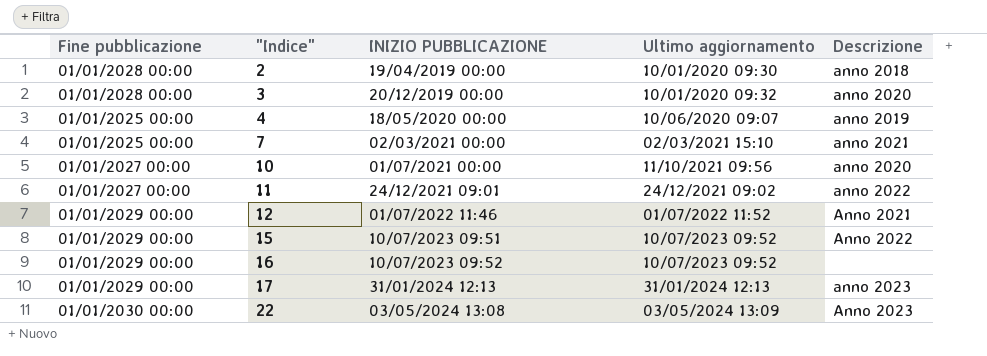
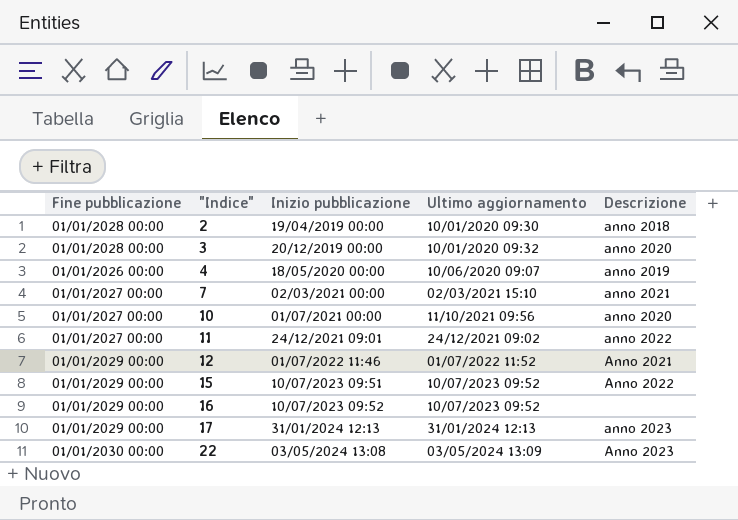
column name: INIZIO PUBBLICAZIONE -> Inizio pubblicazione
4 | Fine pubblicazione: 01/01/2025 00:00 -> 01/01/2026 00:00
7 | Fine pubblicazione: 01/01/2025 00:00 -> 01/01/2027 00:00

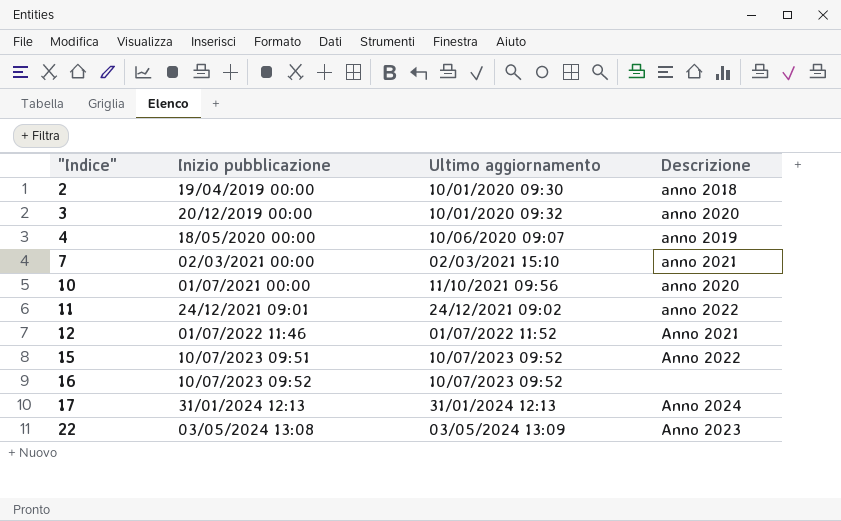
column Fine pubblicazione | position: 1 -> none
17 | Descrizione: anno 2023 -> Anno 2024

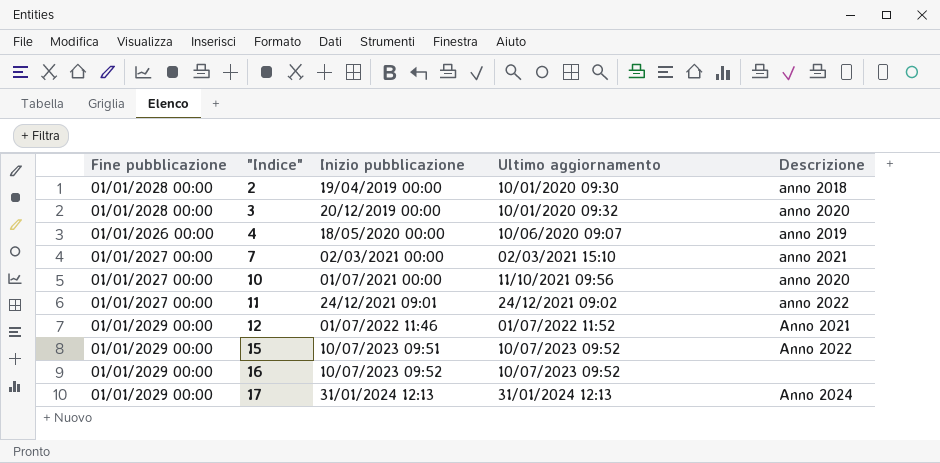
column Fine pubblicazione | position: none -> 1
row 22: 03/05/2024 13:08 | 03/05/2024 13:09 | Anno 2023 -> none

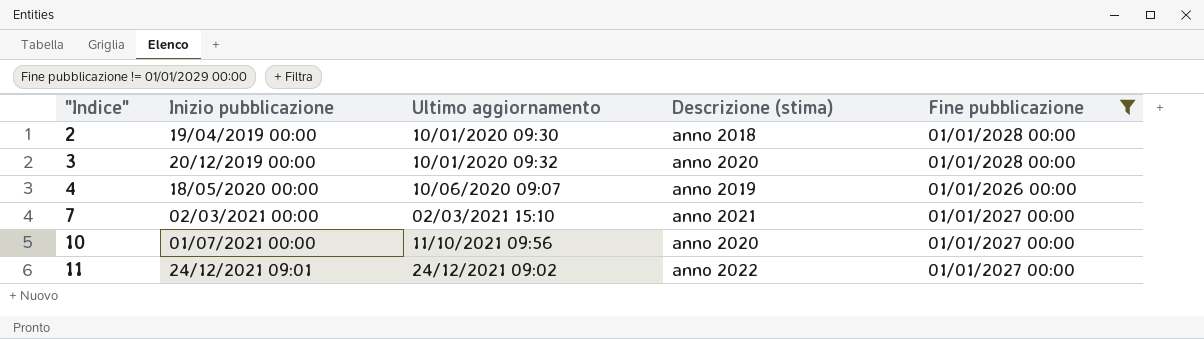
filter: none -> Fine pubblicazione != 01/01/2029 00:00
column name: Descrizione -> Descrizione (stima)
column Fine pubblicazione | position: 1 -> 5

